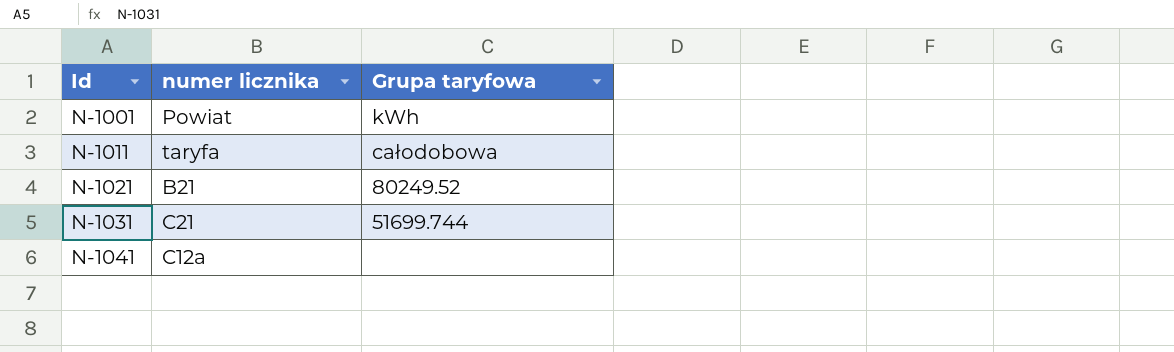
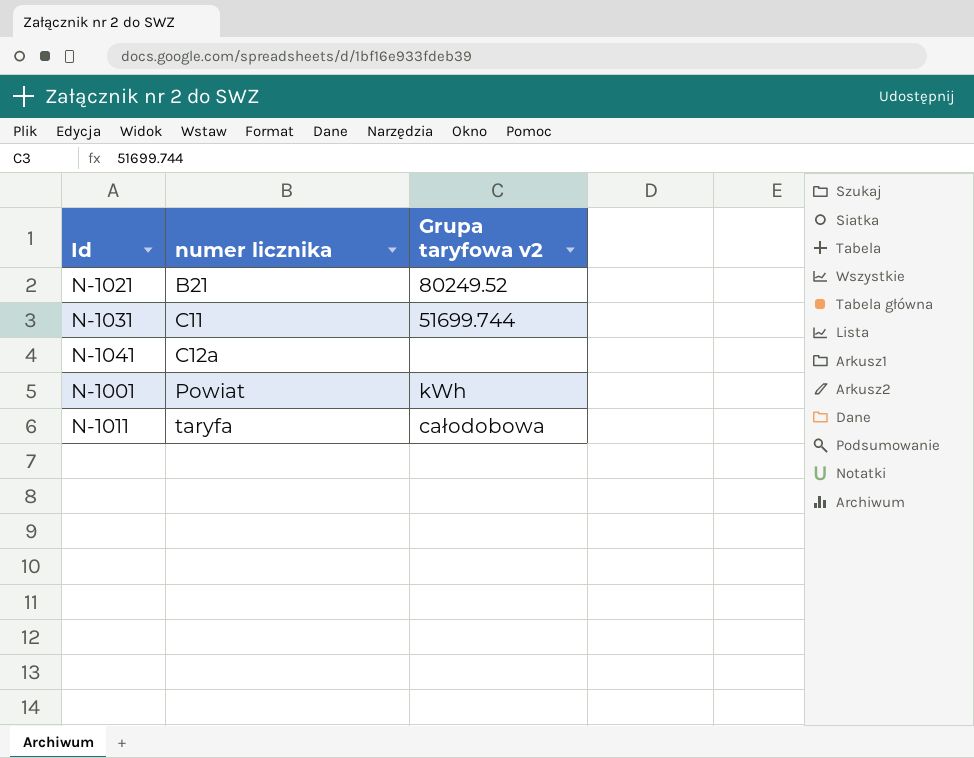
row order: Id ascending -> numer licznika ascending
column name: Grupa taryfowa -> Grupa taryfowa v2
N-1031 | numer licznika: C21 -> C11

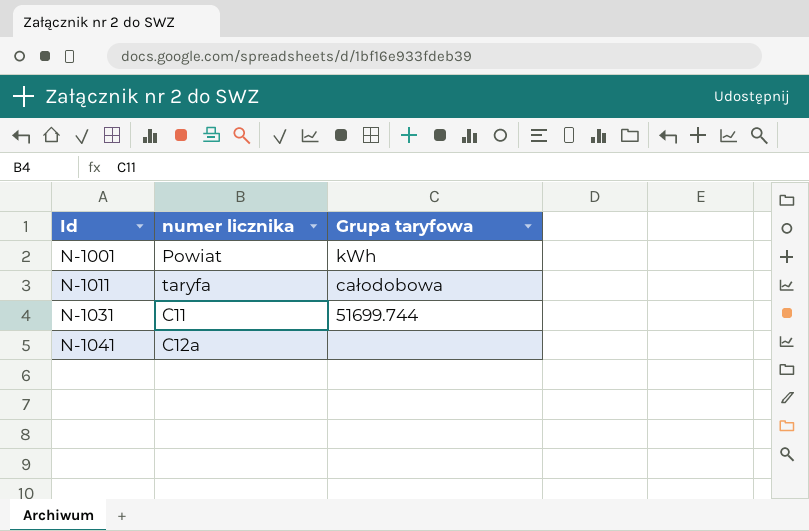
row order: numer licznika ascending -> Id ascending
column name: Grupa taryfowa v2 -> Grupa taryfowa
row N-1021: B21 | 80249.52 -> none

